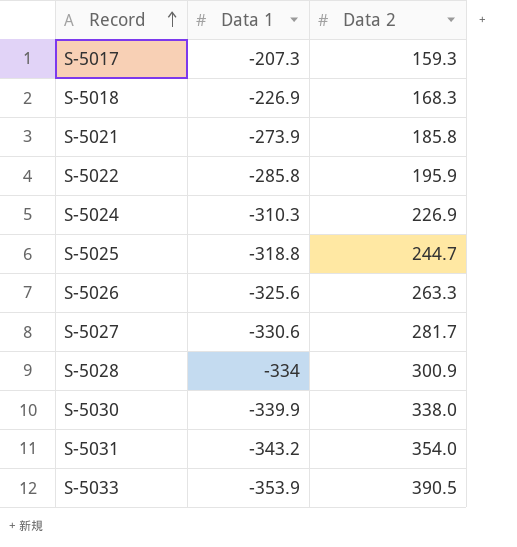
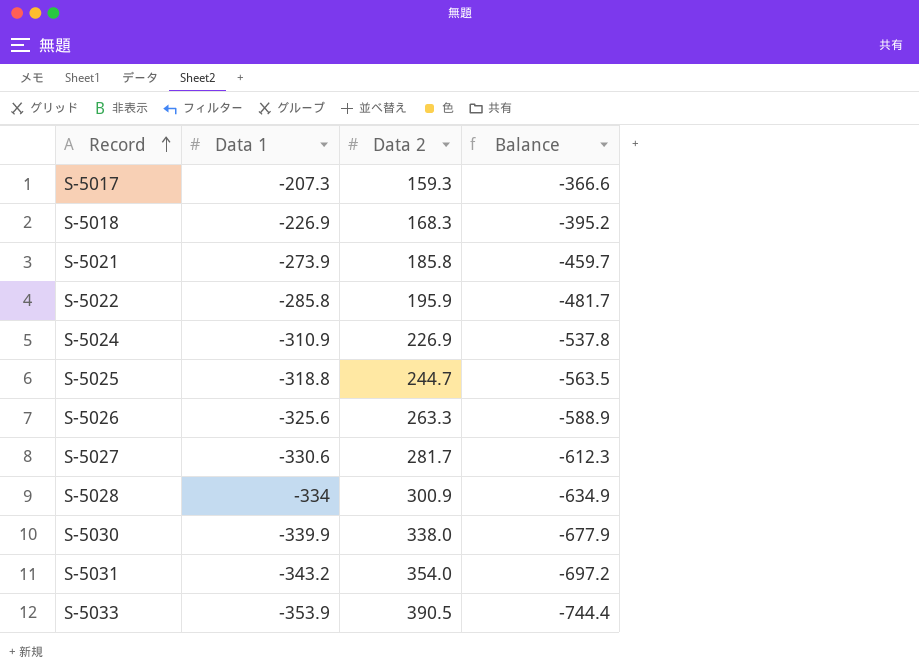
column Balance | formula: none -> [Data 1] - [Data 2]
S-5024 | Data 1: -310.3 -> -310.9

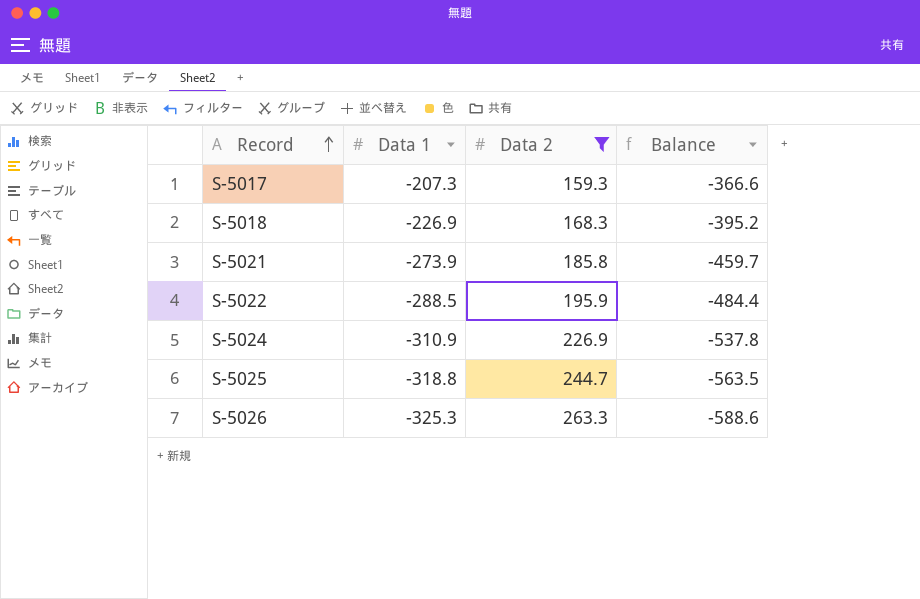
filter: none -> Data 2 <= 263.3
S-5022 | Data 1: -285.8 -> -288.5
S-5022 | Balance: -481.7 -> -484.4
S-5026 | Data 1: -325.6 -> -325.3
S-5026 | Balance: -588.9 -> -588.6

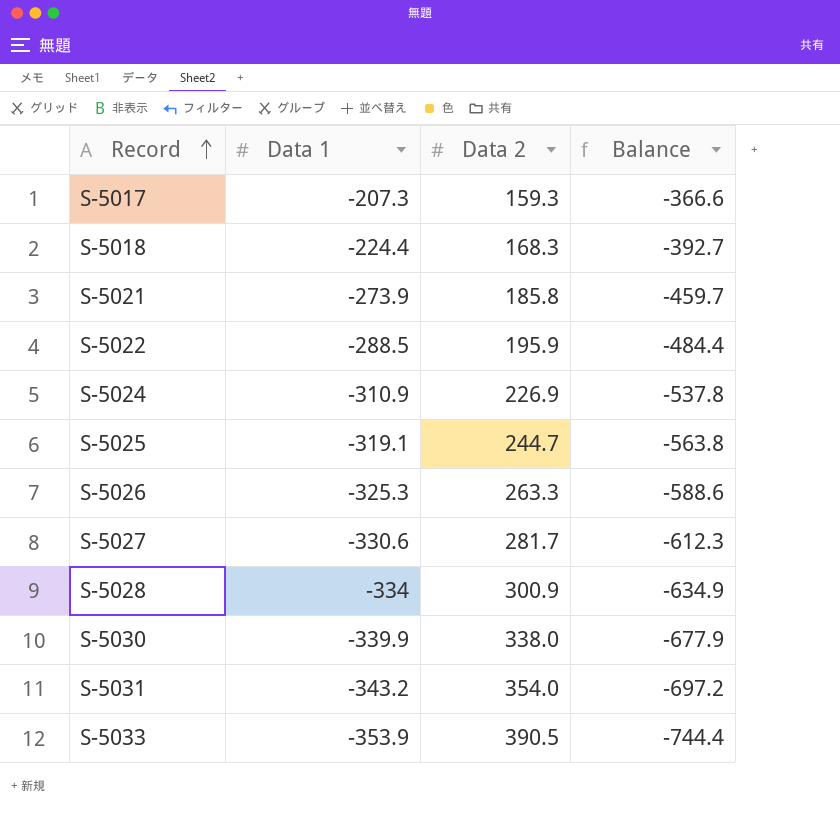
filter: Data 2 <= 263.3 -> none
S-5018 | Data 1: -226.9 -> -224.4
S-5018 | Balance: -395.2 -> -392.7
S-5025 | Data 1: -318.8 -> -319.1
S-5025 | Balance: -563.5 -> -563.8

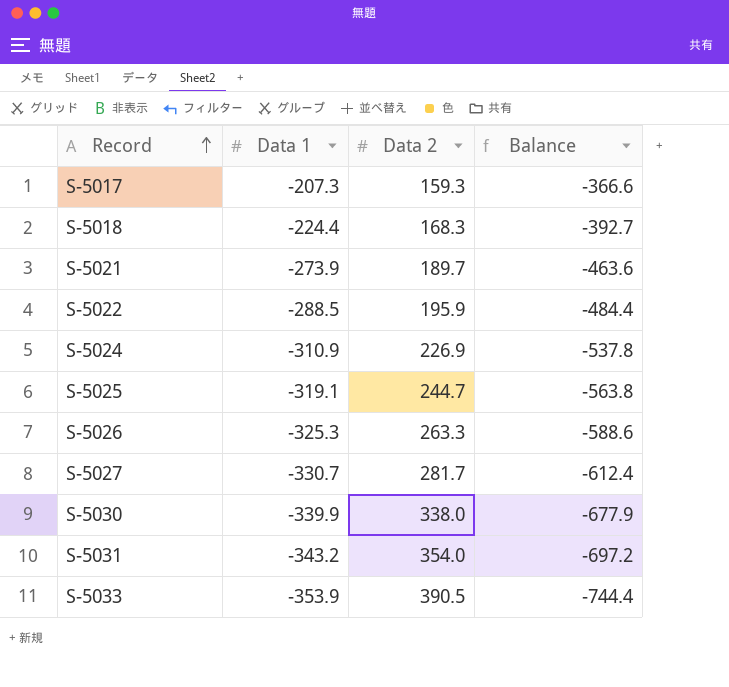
row S-5028: -334 | 300.9 | -634.9 -> none
S-5021 | Data 2: 185.8 -> 189.7
S-5021 | Balance: -459.7 -> -463.6
S-5027 | Data 1: -330.6 -> -330.7
S-5027 | Balance: -612.3 -> -612.4

